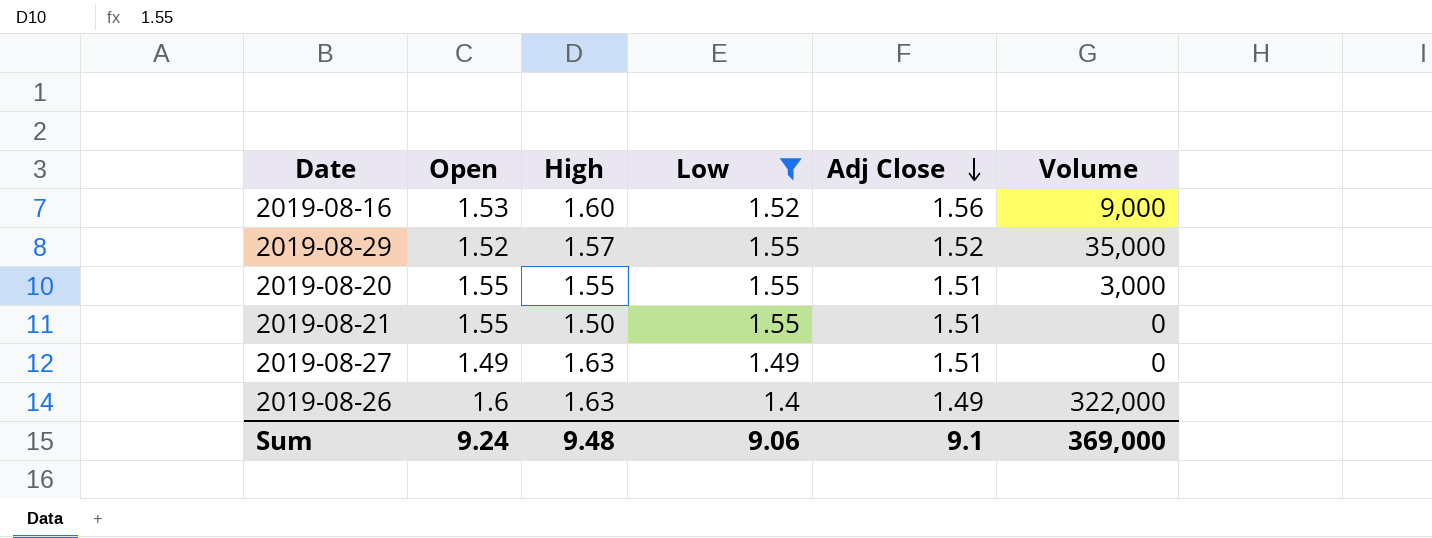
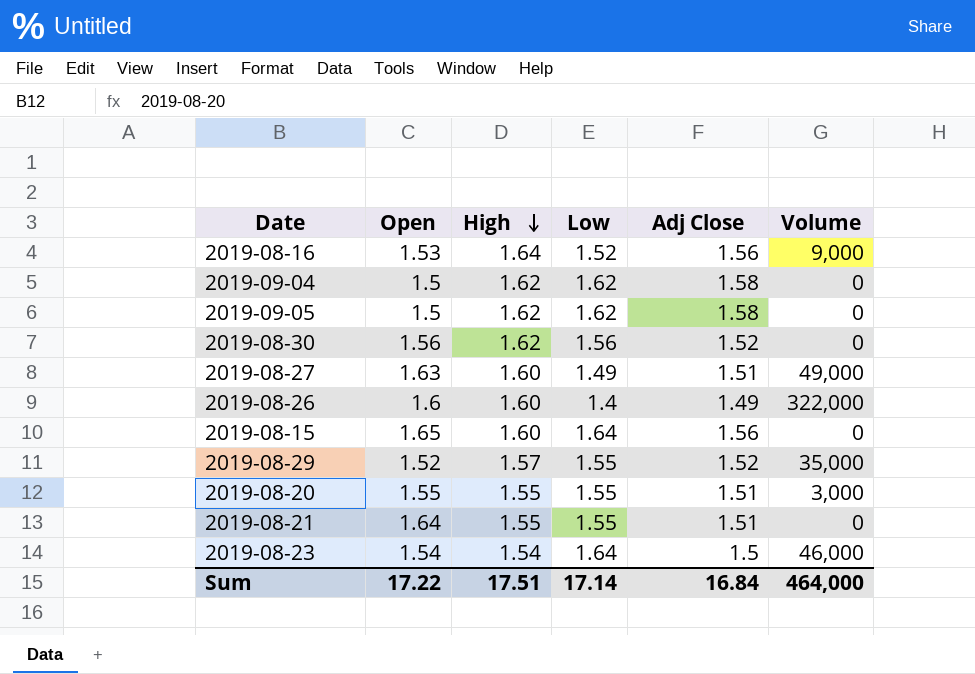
filter: Low <= 1.55 -> none
row order: Adj Close descending -> High descending
2019-08-16 | High: 1.60 -> 1.64
2019-08-27 | Open: 1.49 -> 1.63
2019-08-27 | High: 1.63 -> 1.60
2019-08-27 | Volume: 0 -> 49,000
2019-08-26 | High: 1.63 -> 1.60
2019-08-21 | Open: 1.55 -> 1.64
2019-08-21 | High: 1.50 -> 1.55
Sum | Open: 9.24 -> 17.22
Sum | High: 9.48 -> 17.51
Sum | Low: 9.06 -> 17.14
Sum | Adj Close: 9.1 -> 16.84
Sum | Volume: 369,000 -> 464,000

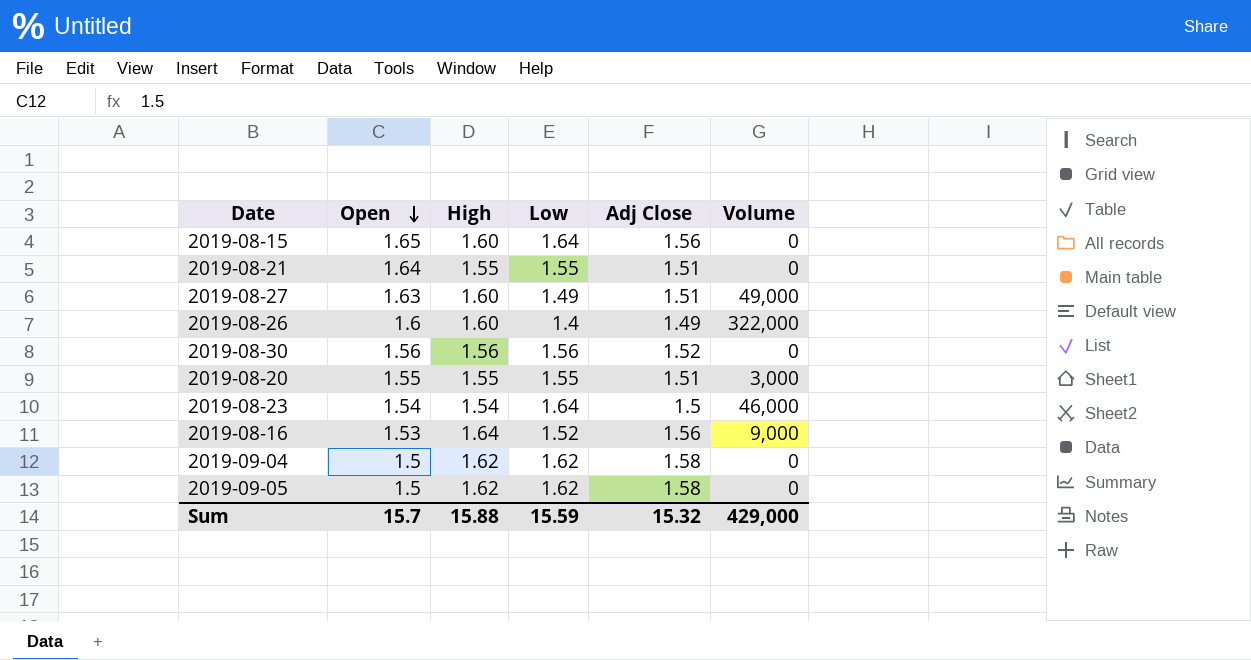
row order: High descending -> Open descending
row 2019-08-29: 1.52 | 1.57 | 1.55 | 1.52 | 35,000 -> none
2019-08-30 | High: 1.62 -> 1.56
Sum | Open: 17.22 -> 15.7
Sum | High: 17.51 -> 15.88
Sum | Low: 17.14 -> 15.59
Sum | Adj Close: 16.84 -> 15.32
Sum | Volume: 464,000 -> 429,000

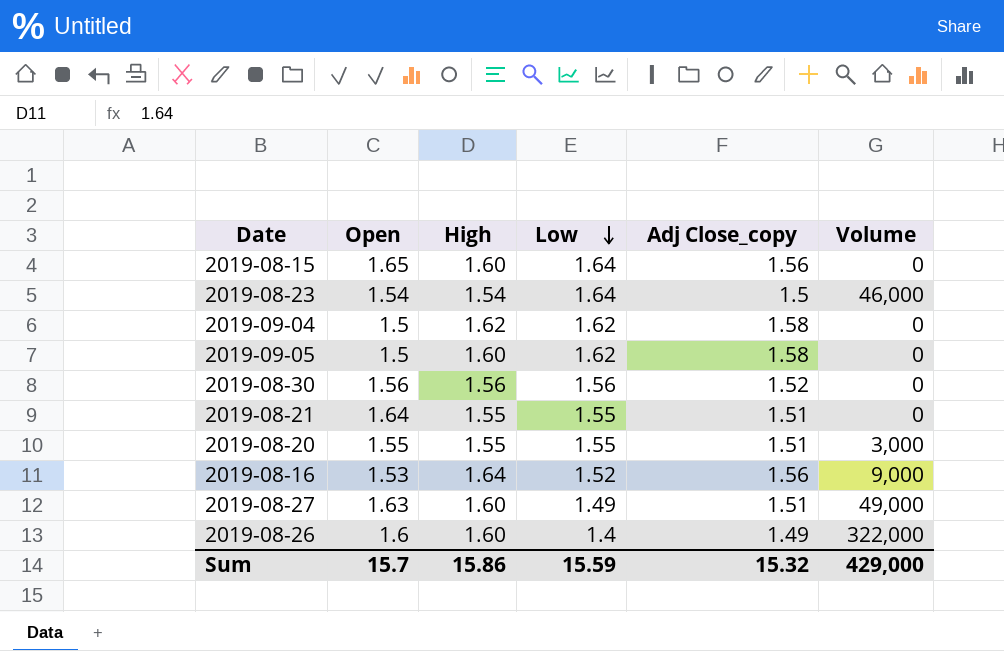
row order: Open descending -> Low descending
column name: Adj Close -> Adj Close_copy
2019-09-05 | High: 1.62 -> 1.60
Sum | High: 15.88 -> 15.86

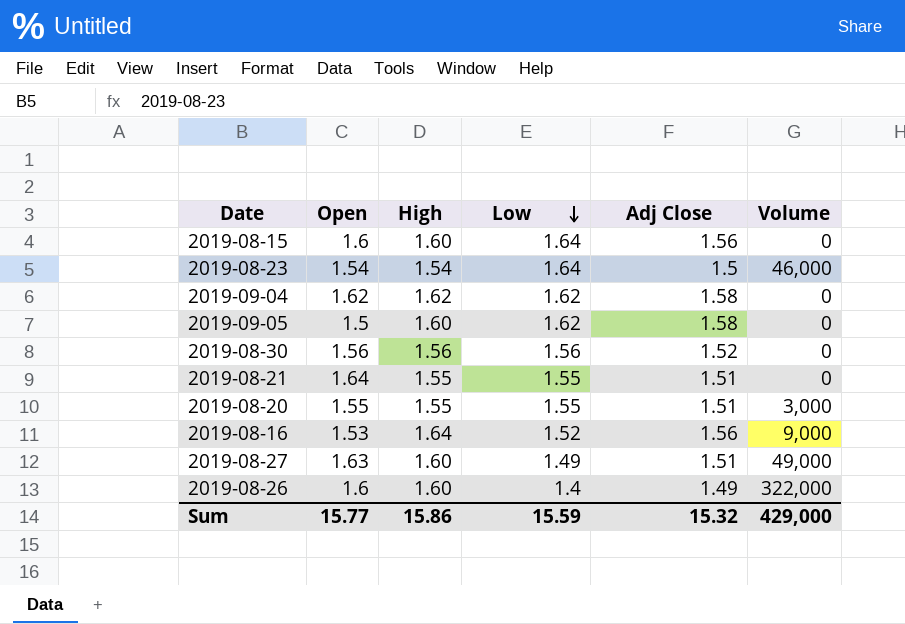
column name: Adj Close_copy -> Adj Close
2019-08-15 | Open: 1.65 -> 1.6
2019-09-04 | Open: 1.5 -> 1.62
Sum | Open: 15.7 -> 15.77

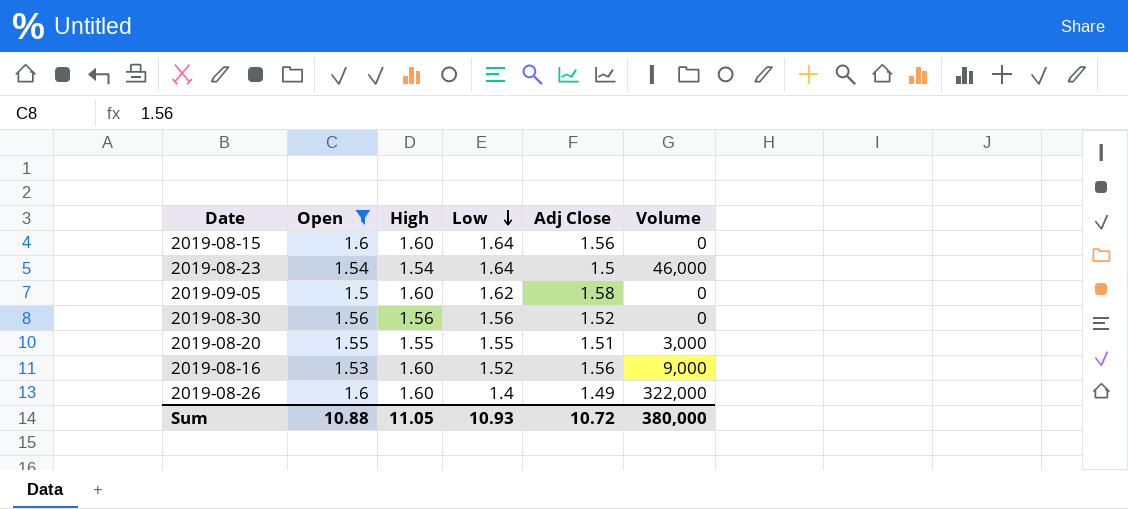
filter: none -> Open <= 1.6
2019-08-16 | High: 1.64 -> 1.60
Sum | Open: 15.77 -> 10.88
Sum | High: 15.86 -> 11.05
Sum | Low: 15.59 -> 10.93
Sum | Adj Close: 15.32 -> 10.72
Sum | Volume: 429,000 -> 380,000

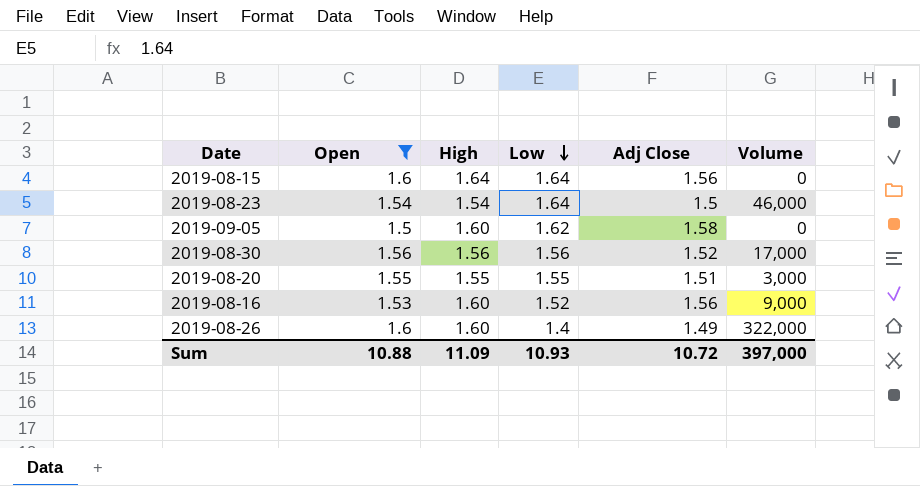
2019-08-15 | High: 1.60 -> 1.64
2019-08-30 | Volume: 0 -> 17,000
Sum | High: 11.05 -> 11.09
Sum | Volume: 380,000 -> 397,000

